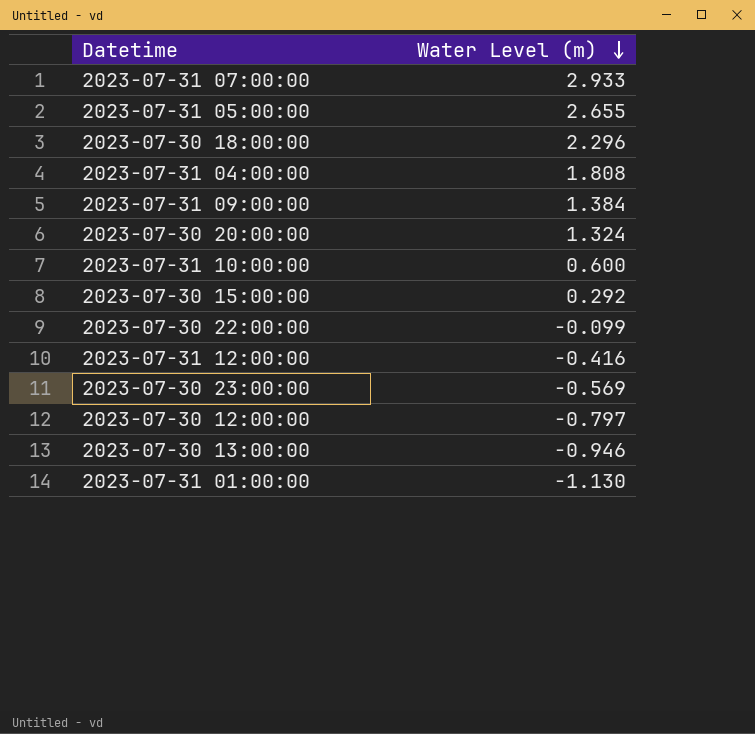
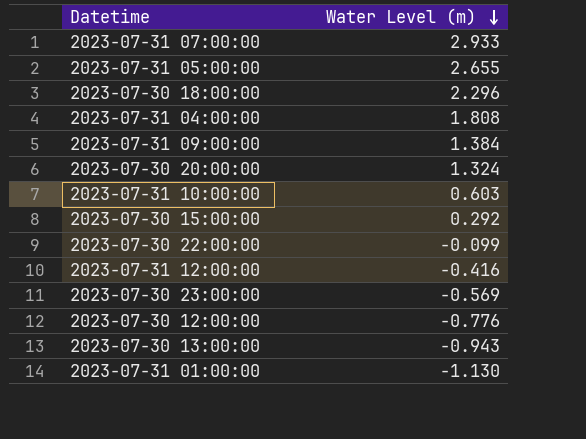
2023-07-31 10:00:00 | Water Level (m): 0.600 -> 0.603
2023-07-30 12:00:00 | Water Level (m): -0.797 -> -0.776
2023-07-30 13:00:00 | Water Level (m): -0.946 -> -0.943

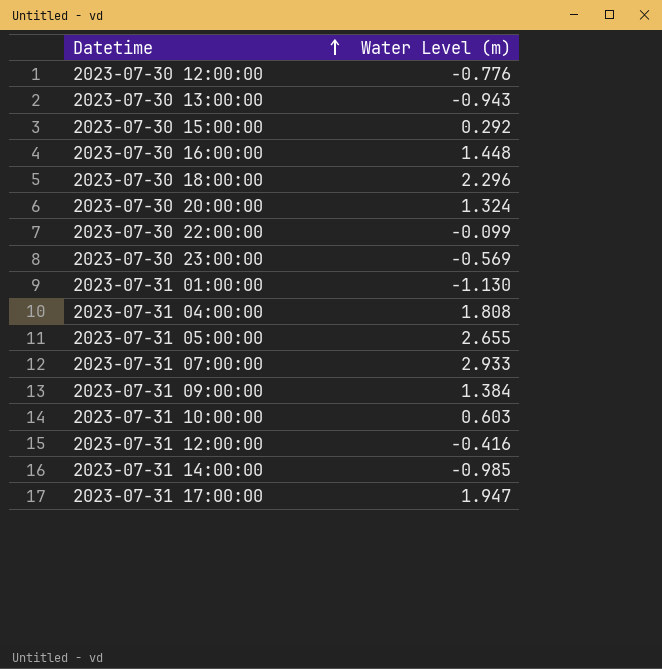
row order: Water Level (m) descending -> Datetime ascending
row 2023-07-30 16:00:00: none -> 1.448
row 2023-07-31 14:00:00: none -> -0.985
row 2023-07-31 17:00:00: none -> 1.947

